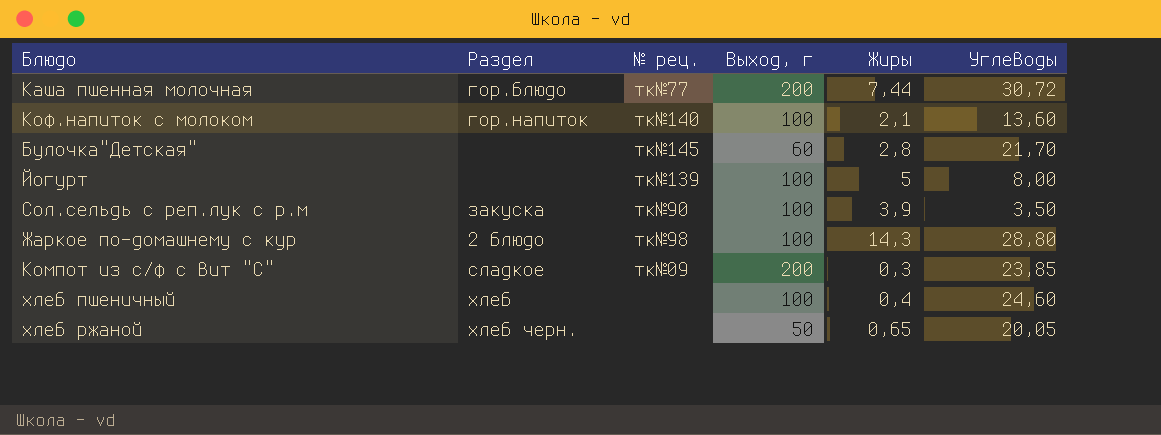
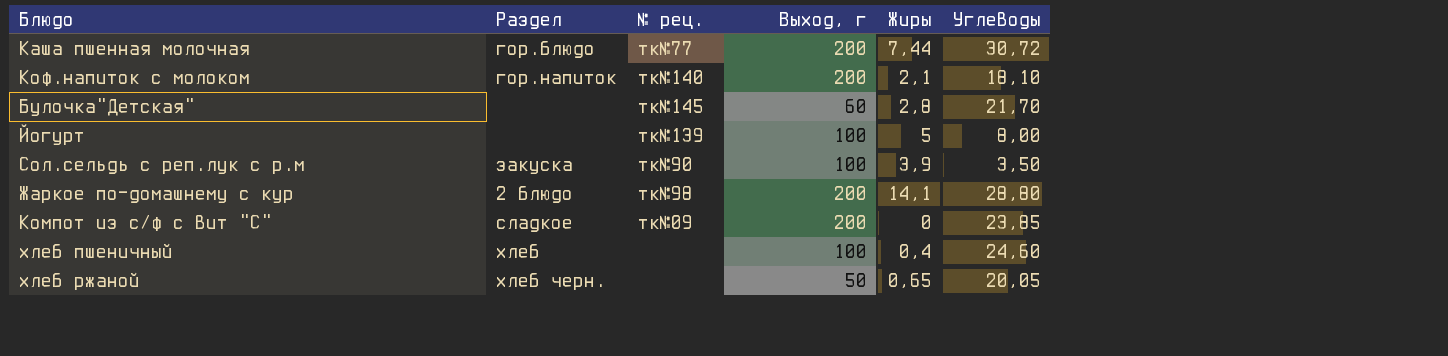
Коф.напиток с молоком | Выход, г: 100 -> 200
Коф.напиток с молоком | Углеводы: 13,60 -> 18,10
Жаркое по-домашнему с кур | Выход, г: 100 -> 200
Жаркое по-домашнему с кур | Жиры: 14,3 -> 14,1
Компот из с/ф с вит "С" | Жиры: 0,3 -> 0

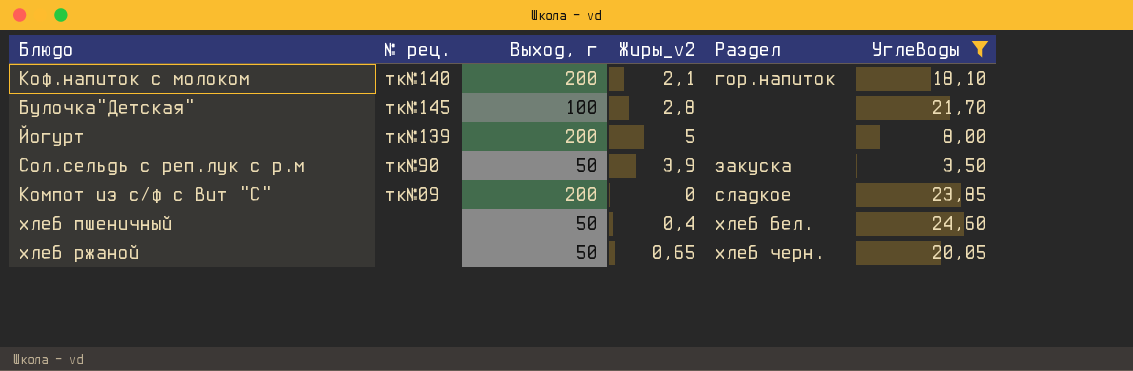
filter: none -> Углеводы <= 24,60
column name: Жиры -> Жиры_v2
column Раздел | position: 2 -> 5
Булочка"Детская" | Выход, г: 60 -> 100
Йогурт | Выход, г: 100 -> 200
Сол.сельдь с реп.лук с р.м | Выход, г: 100 -> 50
хлеб пшеничный | Выход, г: 100 -> 50
хлеб пшеничный | Раздел: хлеб -> хлеб бел.

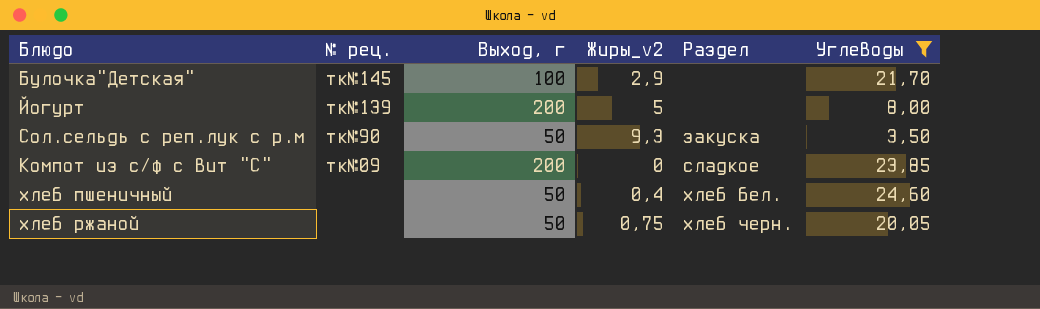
row Коф.напиток с молоком: тк№140 | 200 | 2,1 | гор.напиток | 18,10 -> none
Булочка"Детская" | Жиры_v2: 2,8 -> 2,9
Сол.сельдь с реп.лук с р.м | Жиры_v2: 3,9 -> 9,3
хлеб ржаной | Жиры_v2: 0,65 -> 0,75

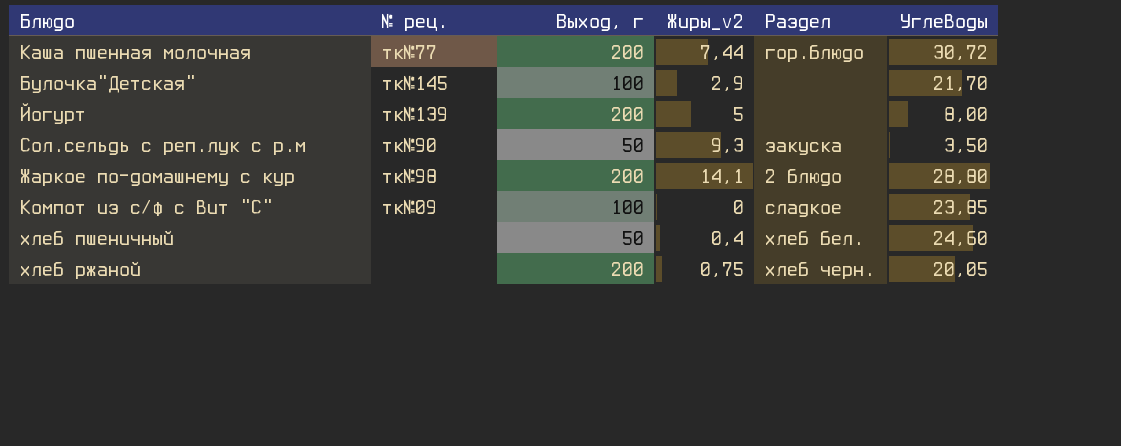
filter: Углеводы <= 24,60 -> none
Компот из с/ф с вит "С" | Выход, г: 200 -> 100
хлеб ржаной | Выход, г: 50 -> 200

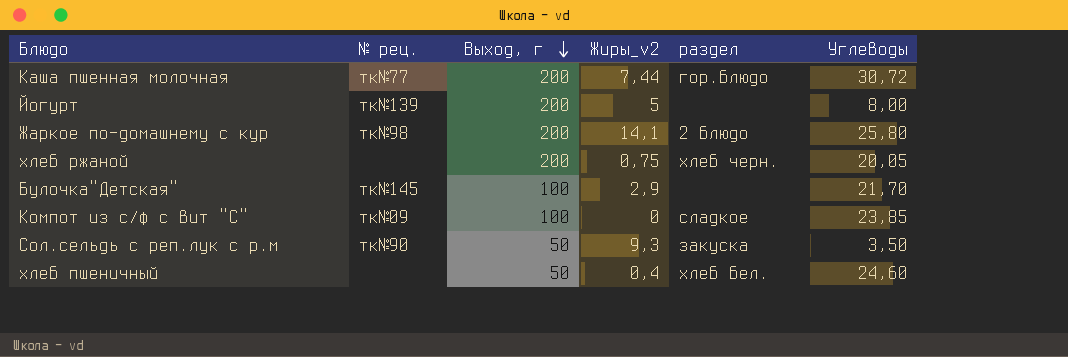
row order: none -> Выход, г descending
column name: Раздел -> раздел
Жаркое по-домашнему с кур | Углеводы: 28,80 -> 25,80

